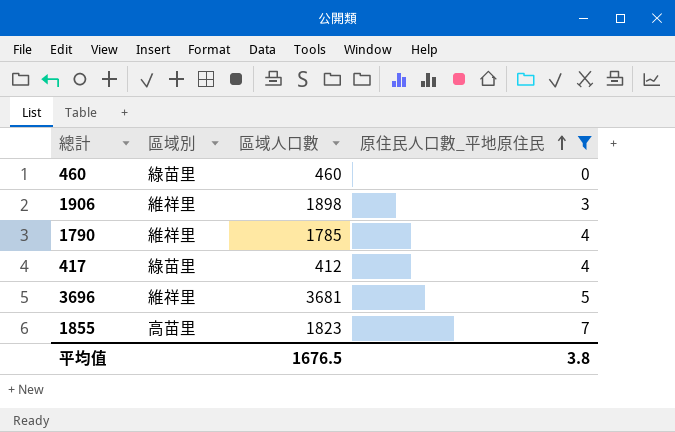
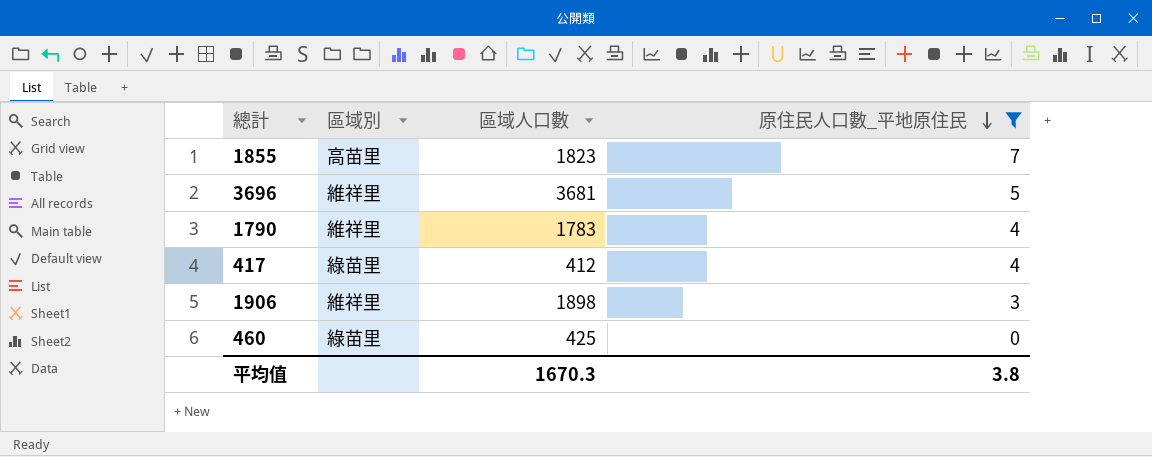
row order: 原住民人口數_平地原住民 ascending -> 原住民人口數_平地原住民 descending
1790 | 區域人口數: 1785 -> 1783
460 | 區域人口數: 460 -> 425
平均值 | 區域人口數: 1676.5 -> 1670.3

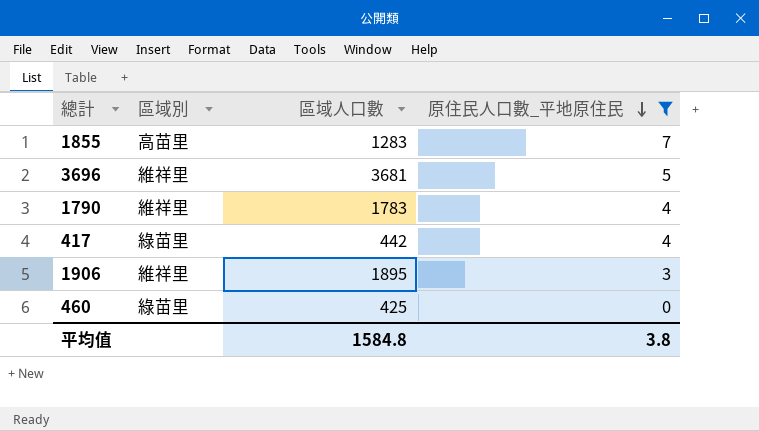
1855 | 區域人口數: 1823 -> 1283
417 | 區域人口數: 412 -> 442
1906 | 區域人口數: 1898 -> 1895
平均值 | 區域人口數: 1670.3 -> 1584.8

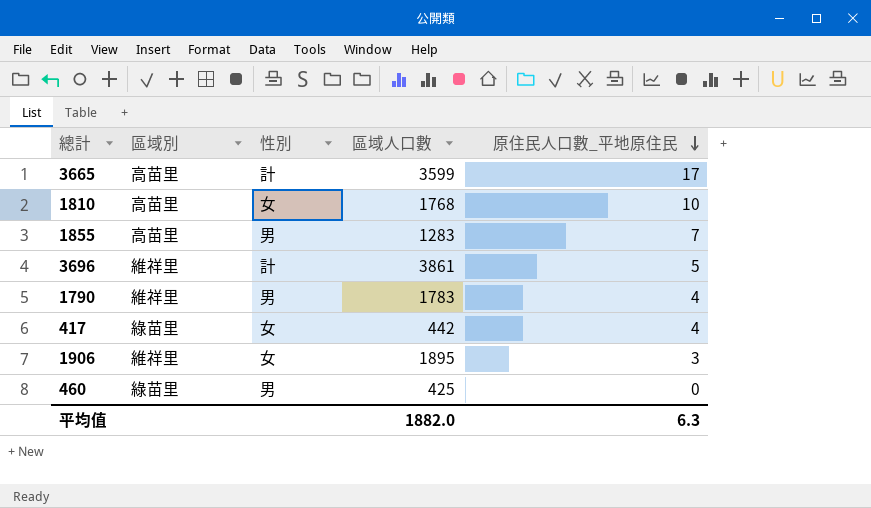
filter: 原住民人口數_平地原住民 <= 7 -> none
column 性別 | position: none -> 3
3696 | 區域人口數: 3681 -> 3861
平均值 | 區域人口數: 1584.8 -> 1882.0
平均值 | 原住民人口數_平地原住民: 3.8 -> 6.3

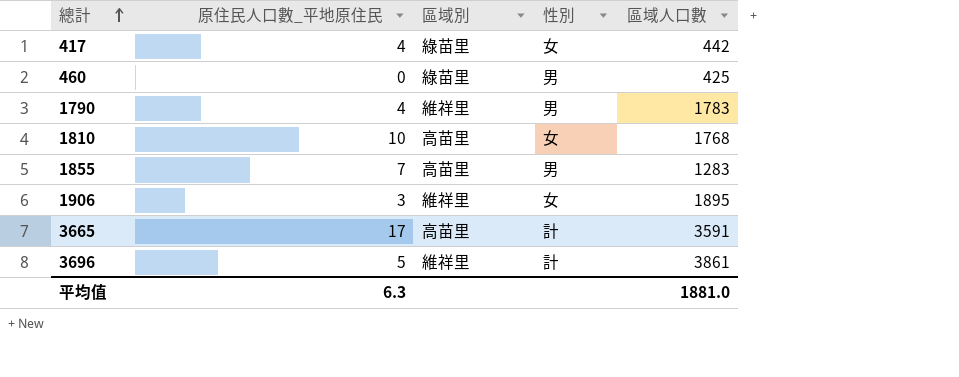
row order: 原住民人口數_平地原住民 descending -> 總計 ascending
column 原住民人口數_平地原住民 | position: 5 -> 2
3665 | 區域人口數: 3599 -> 3591
平均值 | 區域人口數: 1882.0 -> 1881.0

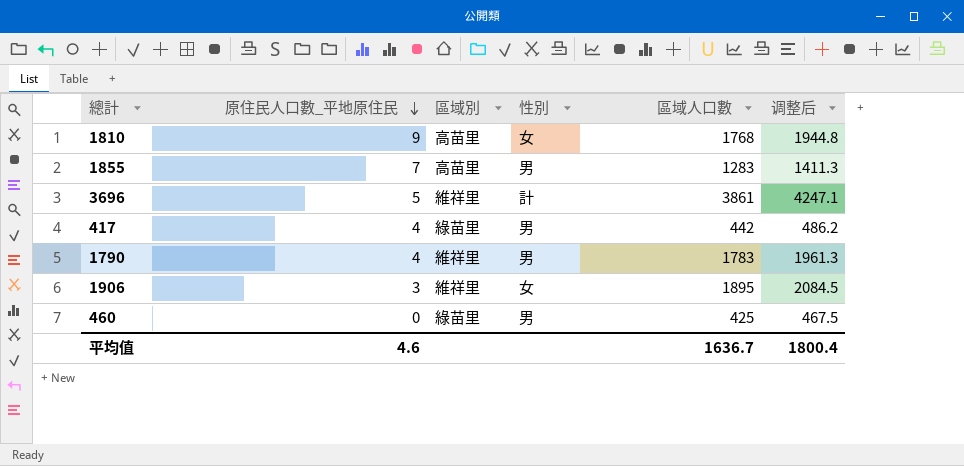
row order: 總計 ascending -> 原住民人口數_平地原住民 descending
column 调整后 | formula: none -> [區域人口數] * 1.1
row 3665: 17 | 高苗里 | 計 | 3591 -> none
1810 | 原住民人口數_平地原住民: 10 -> 9
417 | 性別: 女 -> 男
平均值 | 原住民人口數_平地原住民: 6.3 -> 4.6
平均值 | 區域人口數: 1881.0 -> 1636.7

